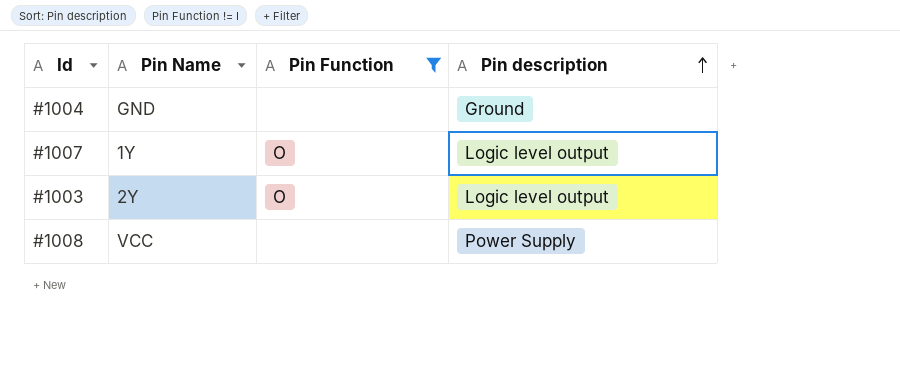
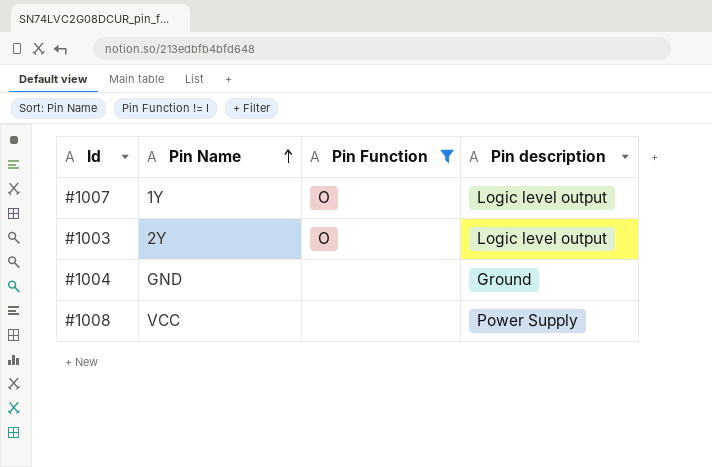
row order: Pin description ascending -> Pin Name ascending

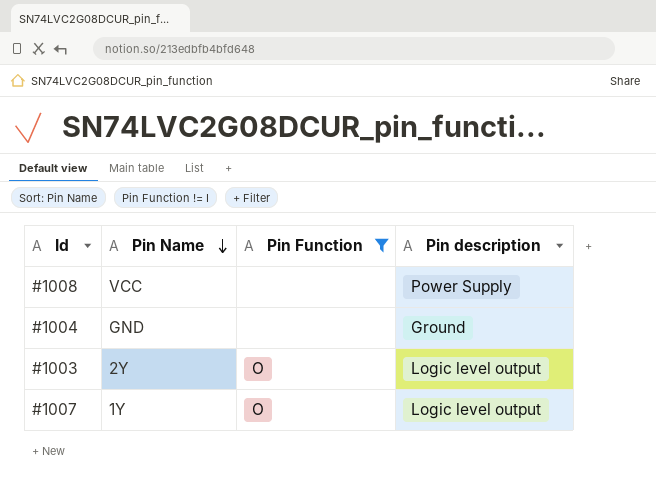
row order: Pin Name ascending -> Pin Name descending

